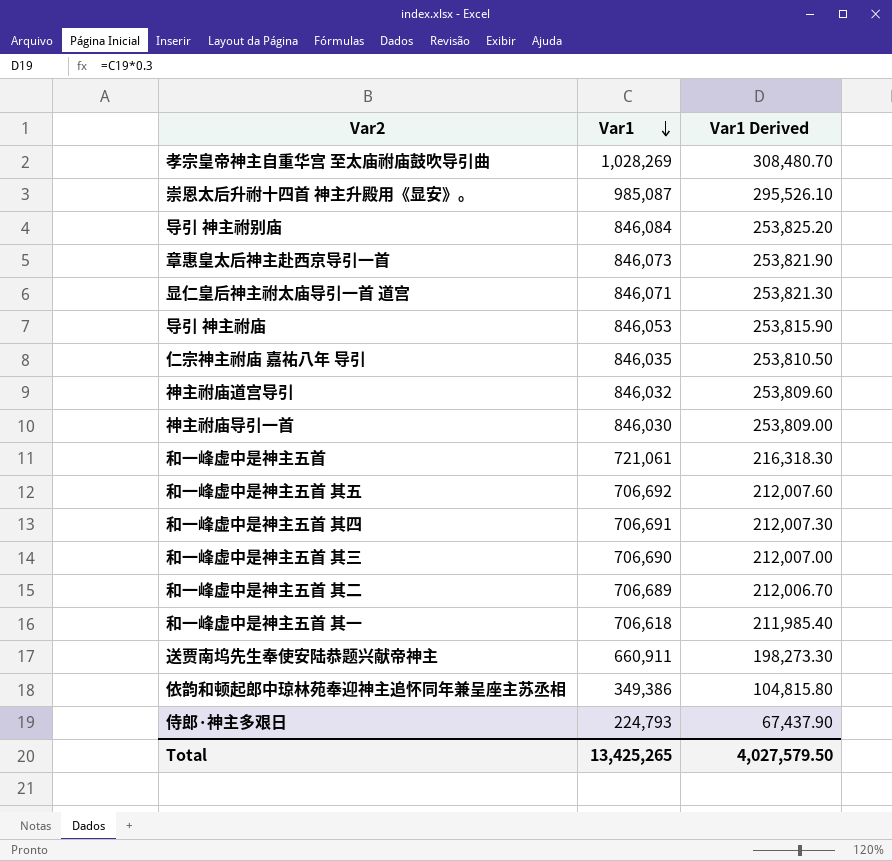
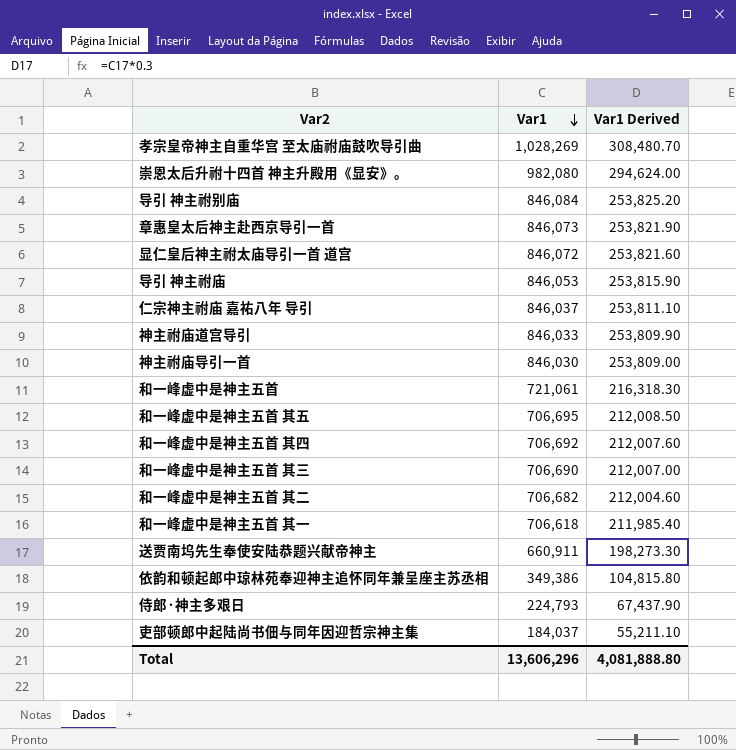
崇恩太后升祔十四首 神主升殿用《显安》。 | Var1: 985,087 -> 982,080
崇恩太后升祔十四首 神主升殿用《显安》。 | Var1 Derived: 295,526.10 -> 294,624.00
显仁皇后神主祔太庙导引一首 道宫 | Var1: 846,071 -> 846,072
显仁皇后神主祔太庙导引一首 道宫 | Var1 Derived: 253,821.30 -> 253,821.60
仁宗神主祔庙 嘉祐八年 导引 | Var1: 846,035 -> 846,037
仁宗神主祔庙 嘉祐八年 导引 | Var1 Derived: 253,810.50 -> 253,811.10
神主祔庙道宫导引 | Var1: 846,032 -> 846,033
神主祔庙道宫导引 | Var1 Derived: 253,809.60 -> 253,809.90
和一峰虚中是神主五首 其五 | Var1: 706,692 -> 706,695
和一峰虚中是神主五首 其五 | Var1 Derived: 212,007.60 -> 212,008.50
和一峰虚中是神主五首 其四 | Var1: 706,691 -> 706,692
和一峰虚中是神主五首 其四 | Var1 Derived: 212,007.30 -> 212,007.60
和一峰虚中是神主五首 其二 | Var1: 706,689 -> 706,682
和一峰虚中是神主五首 其二 | Var1 Derived: 212,006.70 -> 212,004.60
row 吏部顿郎中起陆尚书佃与同年因迎哲宗神主集: none -> 184,037 | 55,211.10
Total | Var1: 13,425,265 -> 13,606,296
Total | Var1 Derived: 4,027,579.50 -> 4,081,888.80

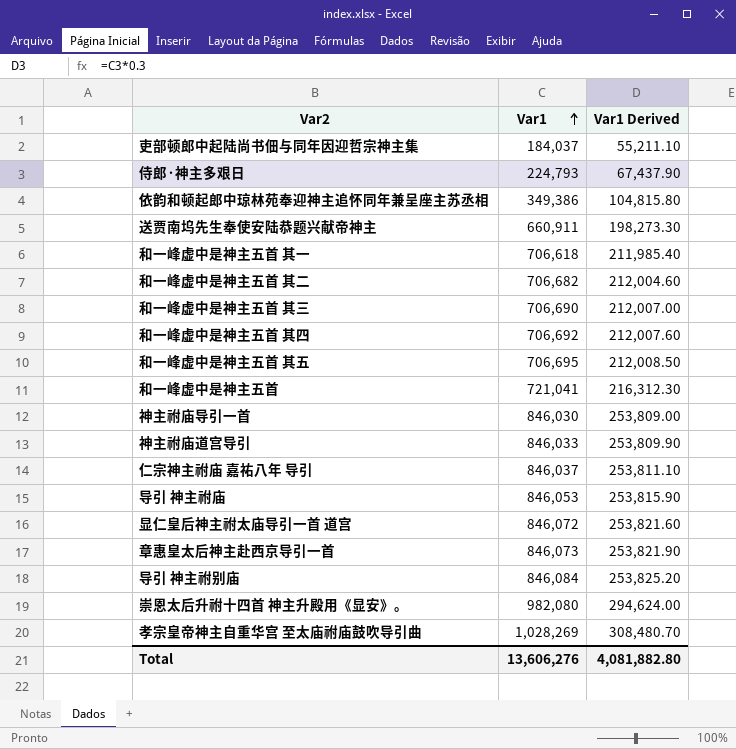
row order: Var1 descending -> Var1 ascending
和一峰虚中是神主五首 | Var1: 721,061 -> 721,041
和一峰虚中是神主五首 | Var1 Derived: 216,318.30 -> 216,312.30
Total | Var1: 13,606,296 -> 13,606,276
Total | Var1 Derived: 4,081,888.80 -> 4,081,882.80

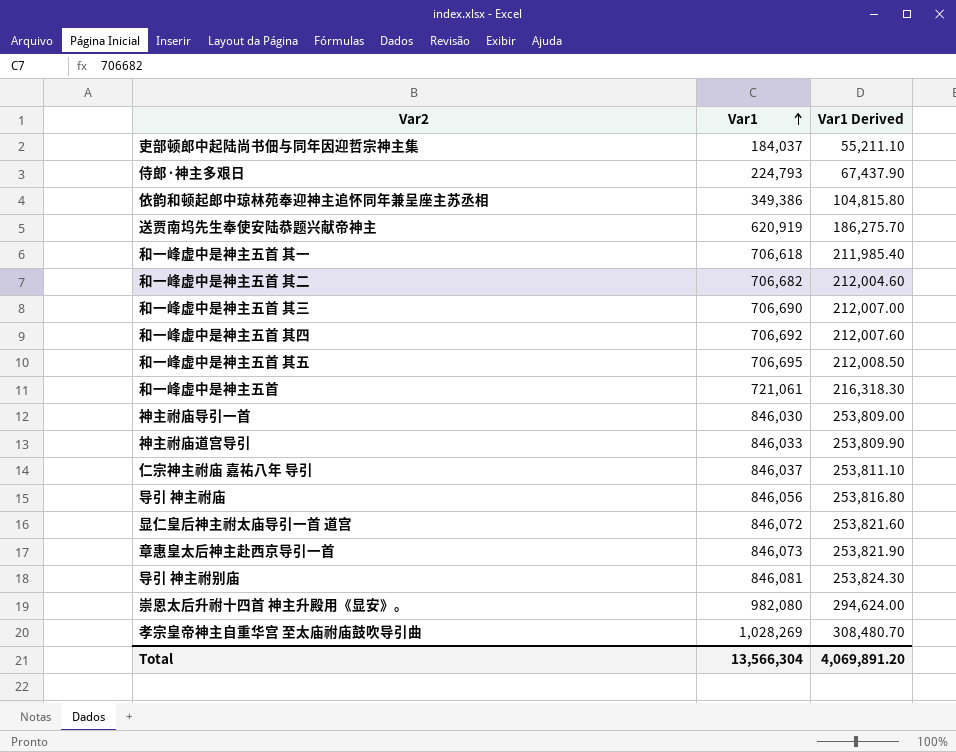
送贾南坞先生奉使安陆恭题兴献帝神主 | Var1: 660,911 -> 620,919
送贾南坞先生奉使安陆恭题兴献帝神主 | Var1 Derived: 198,273.30 -> 186,275.70
和一峰虚中是神主五首 | Var1: 721,041 -> 721,061
和一峰虚中是神主五首 | Var1 Derived: 216,312.30 -> 216,318.30
导引 神主祔庙 | Var1: 846,053 -> 846,056
导引 神主祔庙 | Var1 Derived: 253,815.90 -> 253,816.80
导引 神主祔别庙 | Var1: 846,084 -> 846,081
导引 神主祔别庙 | Var1 Derived: 253,825.20 -> 253,824.30
Total | Var1: 13,606,276 -> 13,566,304
Total | Var1 Derived: 4,081,882.80 -> 4,069,891.20

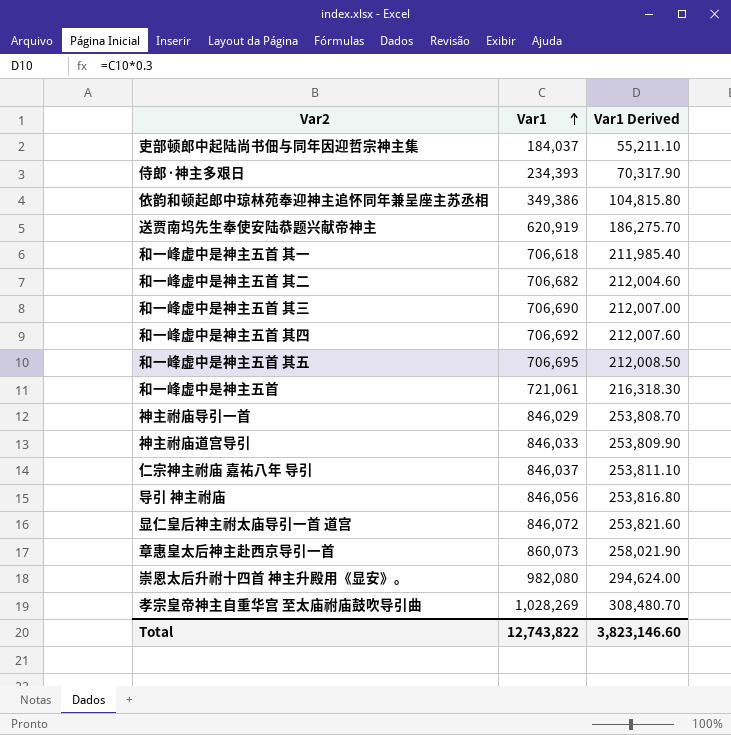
row 导引 神主祔别庙: 846,081 | 253,824.30 -> none
侍郎·神主多艰日 | Var1: 224,793 -> 234,393
侍郎·神主多艰日 | Var1 Derived: 67,437.90 -> 70,317.90
神主祔庙导引一首 | Var1: 846,030 -> 846,029
神主祔庙导引一首 | Var1 Derived: 253,809.00 -> 253,808.70
章惠皇太后神主赴西京导引一首 | Var1: 846,073 -> 860,073
章惠皇太后神主赴西京导引一首 | Var1 Derived: 253,821.90 -> 258,021.90
Total | Var1: 13,566,304 -> 12,743,822
Total | Var1 Derived: 4,069,891.20 -> 3,823,146.60

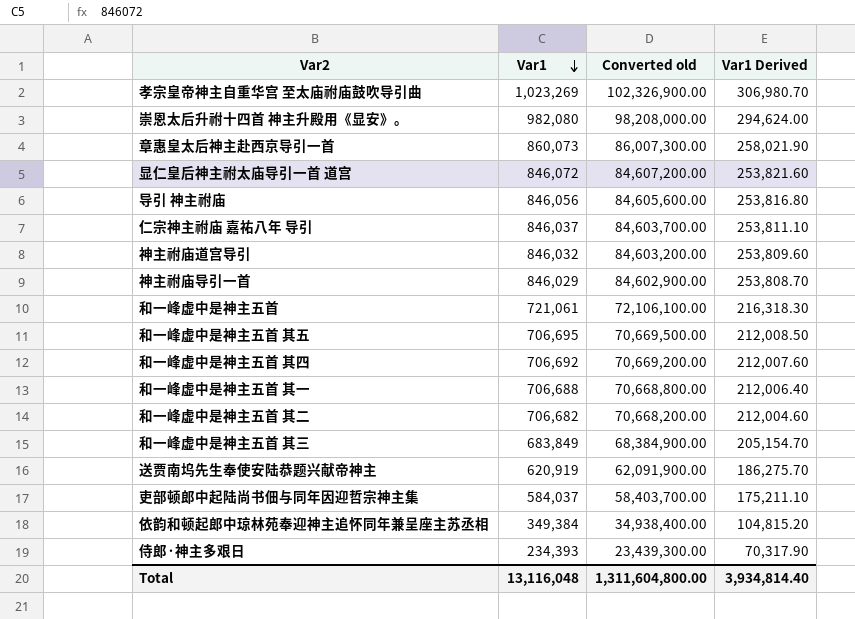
row order: Var1 ascending -> Var1 descending
column Converted old | formula: none -> [Var1] * 100
孝宗皇帝神主自重华宫 至太庙祔庙鼓吹导引曲 | Var1: 1,028,269 -> 1,023,269
孝宗皇帝神主自重华宫 至太庙祔庙鼓吹导引曲 | Var1 Derived: 308,480.70 -> 306,980.70
神主祔庙道宫导引 | Var1: 846,033 -> 846,032
神主祔庙道宫导引 | Var1 Derived: 253,809.90 -> 253,809.60
和一峰虚中是神主五首 其一 | Var1: 706,618 -> 706,688
和一峰虚中是神主五首 其一 | Var1 Derived: 211,985.40 -> 212,006.40
和一峰虚中是神主五首 其三 | Var1: 706,690 -> 683,849
和一峰虚中是神主五首 其三 | Var1 Derived: 212,007.00 -> 205,154.70
吏部顿郎中起陆尚书佃与同年因迎哲宗神主集 | Var1: 184,037 -> 584,037
吏部顿郎中起陆尚书佃与同年因迎哲宗神主集 | Var1 Derived: 55,211.10 -> 175,211.10
依韵和顿起郎中琼林苑奉迎神主追怀同年兼呈座主苏丞相 | Var1: 349,386 -> 349,384
依韵和顿起郎中琼林苑奉迎神主追怀同年兼呈座主苏丞相 | Var1 Derived: 104,815.80 -> 104,815.20
Total | Var1: 12,743,822 -> 13,116,048
Total | Var1 Derived: 3,823,146.60 -> 3,934,814.40

